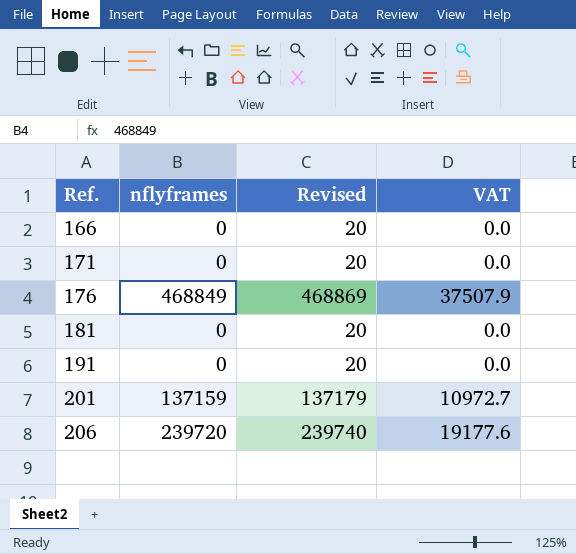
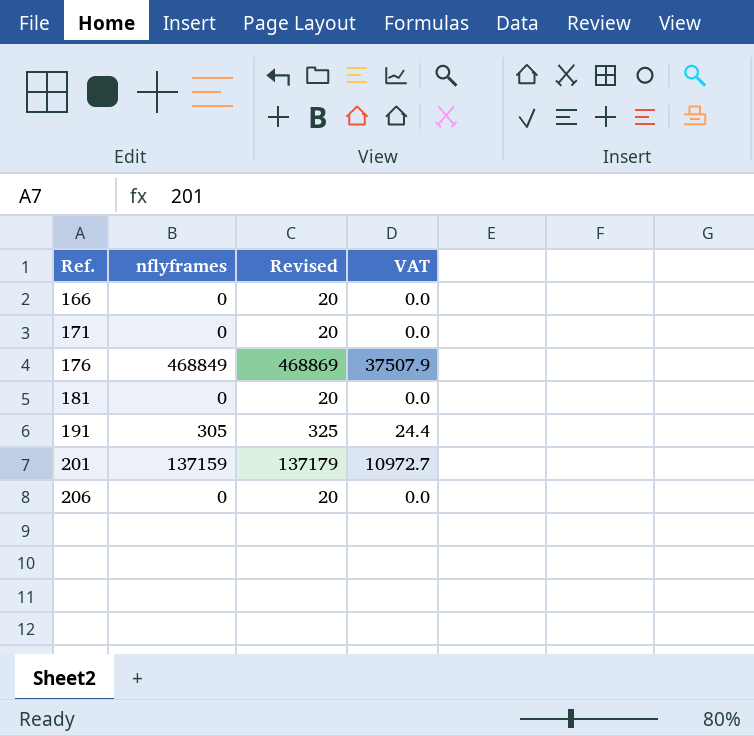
191 | nflyframes: 0 -> 305
191 | Revised: 20 -> 325
191 | VAT: 0.0 -> 24.4
206 | nflyframes: 239720 -> 0
206 | Revised: 239740 -> 20
206 | VAT: 19177.6 -> 0.0

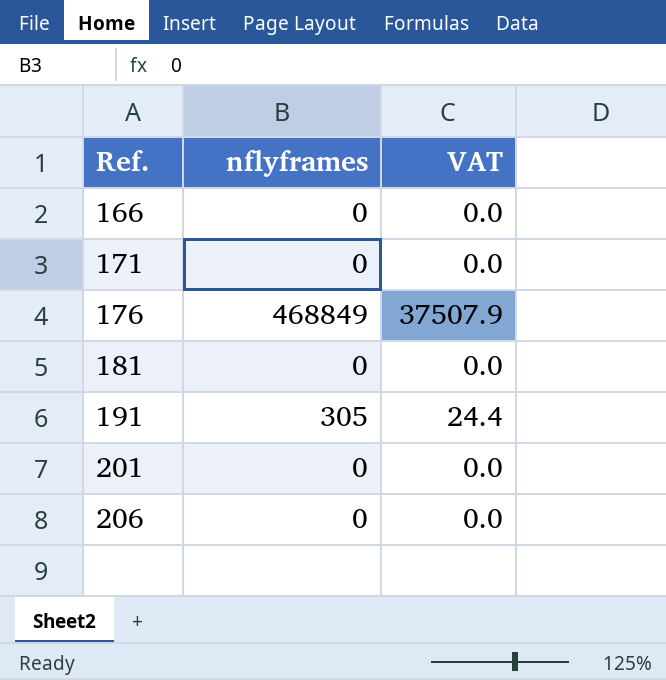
column Revised | formula: [nflyframes] + 20 -> none
201 | nflyframes: 137159 -> 0
201 | VAT: 10972.7 -> 0.0

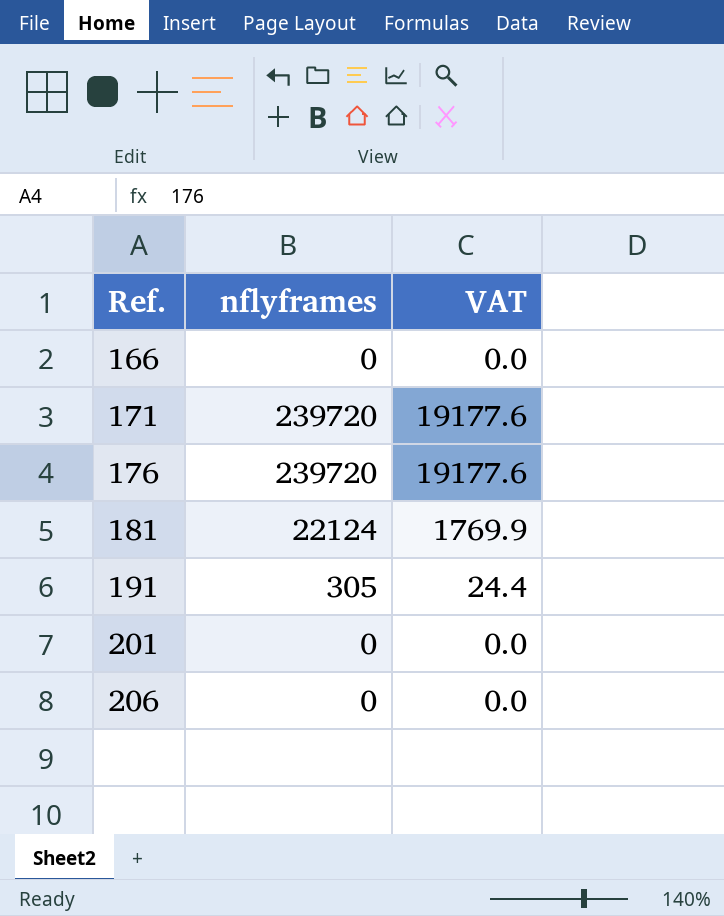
171 | nflyframes: 0 -> 239720
171 | VAT: 0.0 -> 19177.6
176 | nflyframes: 468849 -> 239720
176 | VAT: 37507.9 -> 19177.6
181 | nflyframes: 0 -> 22124
181 | VAT: 0.0 -> 1769.9

